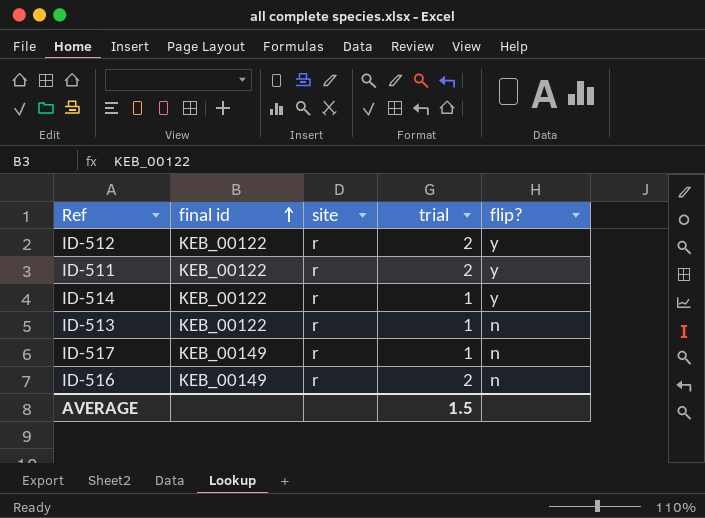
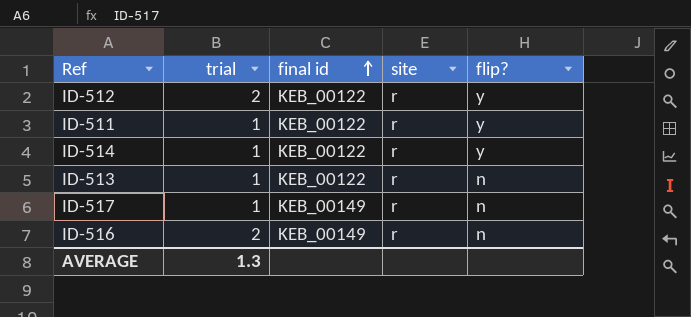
column trial | position: 4 -> 2
ID-511 | trial: 2 -> 1
AVERAGE | trial: 1.5 -> 1.3

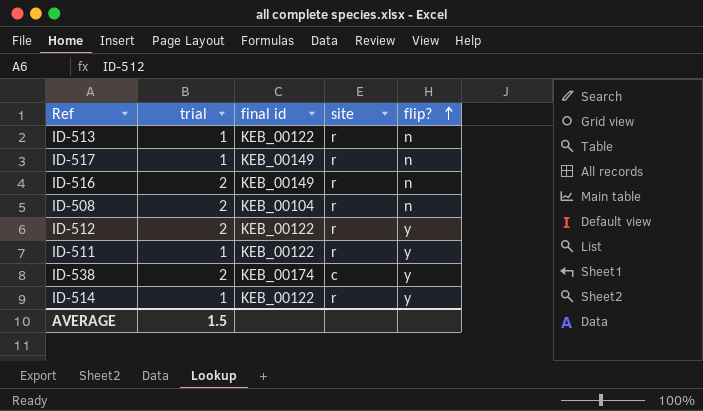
row order: final id ascending -> flip? ascending
row ID-508: none -> 2 | KEB_00104 | r | n
row ID-538: none -> 2 | KEB_00174 | c | y
AVERAGE | trial: 1.3 -> 1.5

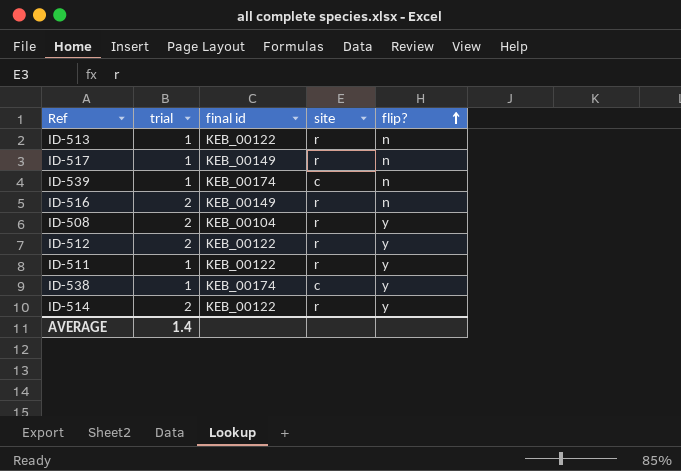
row ID-539: none -> 1 | KEB_00174 | c | n
ID-508 | flip?: n -> y
ID-538 | trial: 2 -> 1
ID-514 | trial: 1 -> 2
AVERAGE | trial: 1.5 -> 1.4

